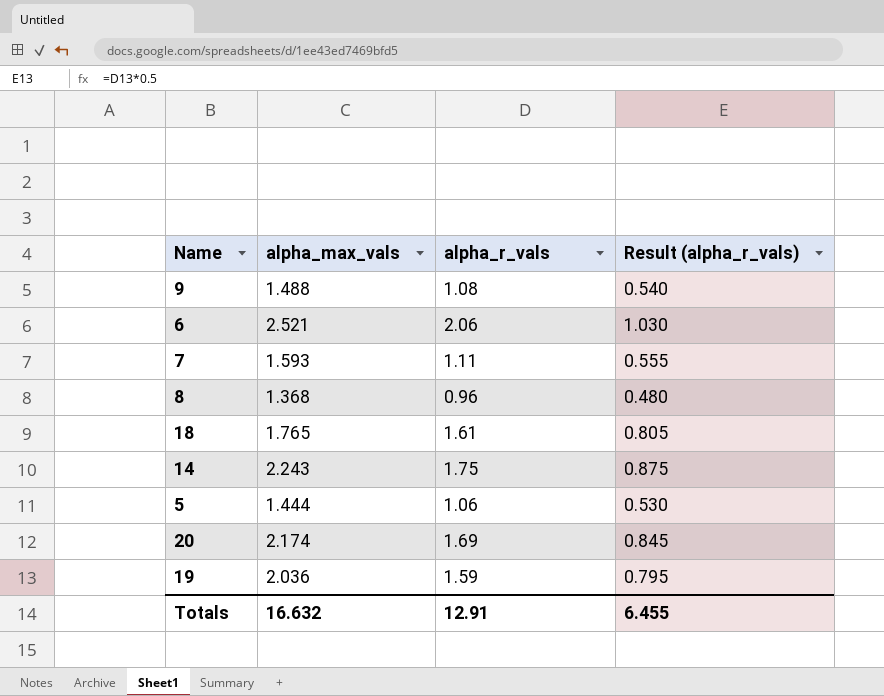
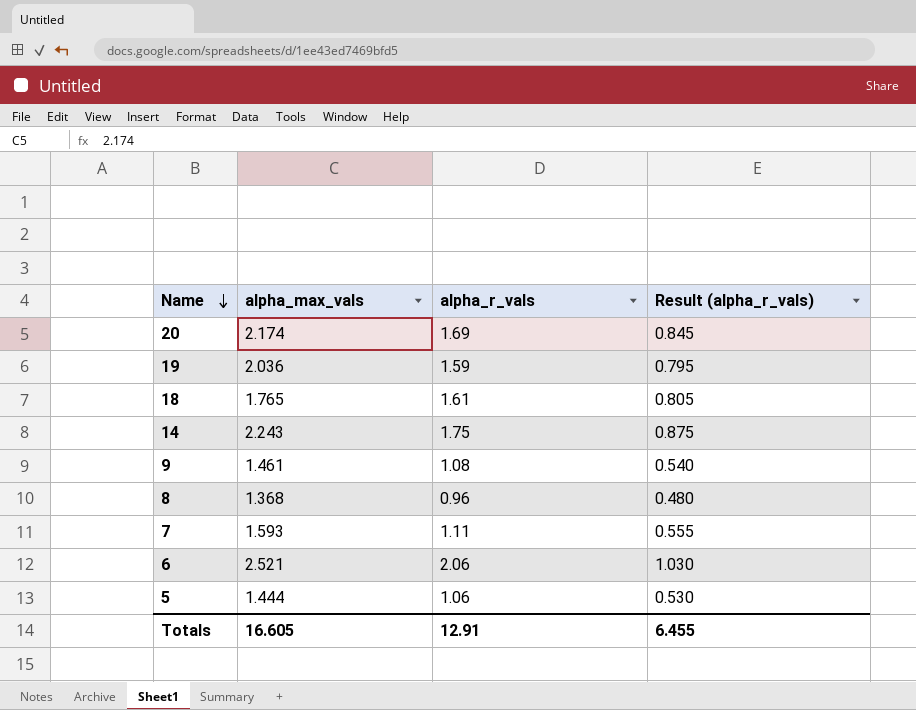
row order: none -> Name descending
9 | alpha_max_vals: 1.488 -> 1.461
Totals | alpha_max_vals: 16.632 -> 16.605

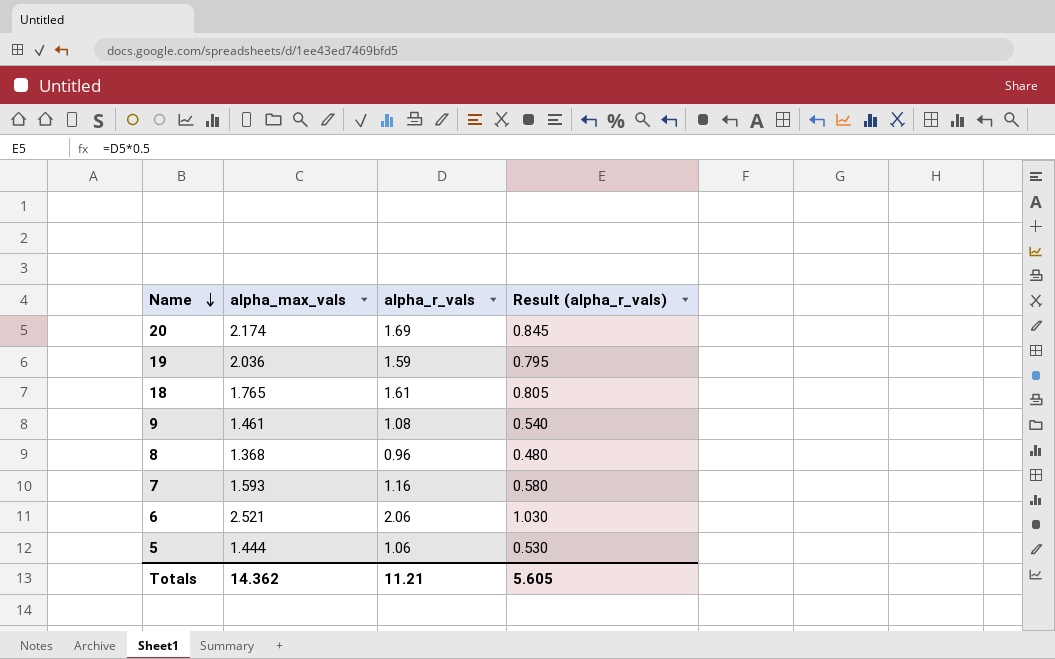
row 14: 2.243 | 1.75 | 0.875 -> none
7 | alpha_r_vals: 1.11 -> 1.16
7 | Result (alpha_r_vals): 0.555 -> 0.580
Totals | alpha_max_vals: 16.605 -> 14.362
Totals | alpha_r_vals: 12.91 -> 11.21
Totals | Result (alpha_r_vals): 6.455 -> 5.605

